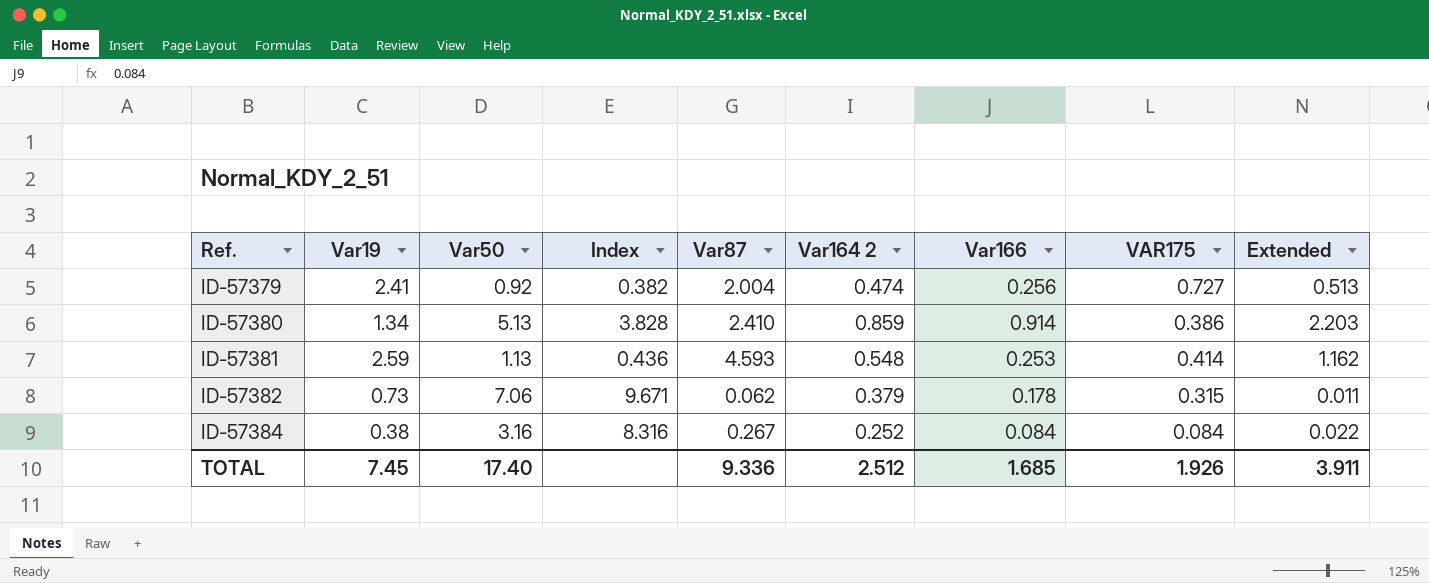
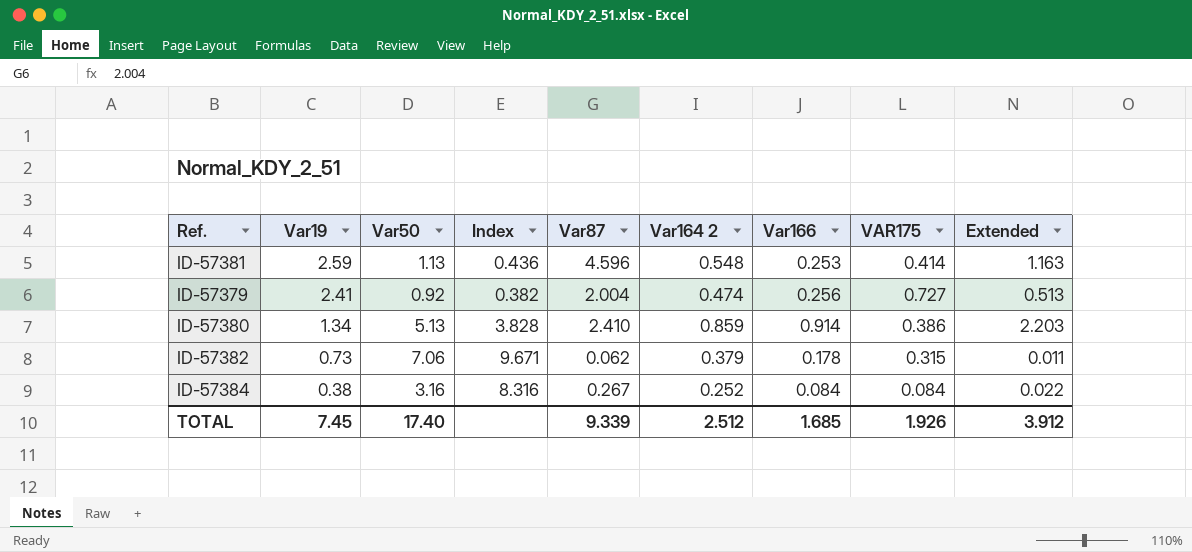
row order: Ref. ascending -> Var19 descending
ID-57381 | Var87: 4.593 -> 4.596
ID-57381 | Extended: 1.162 -> 1.163
TOTAL | Var87: 9.336 -> 9.339
TOTAL | Extended: 3.911 -> 3.912

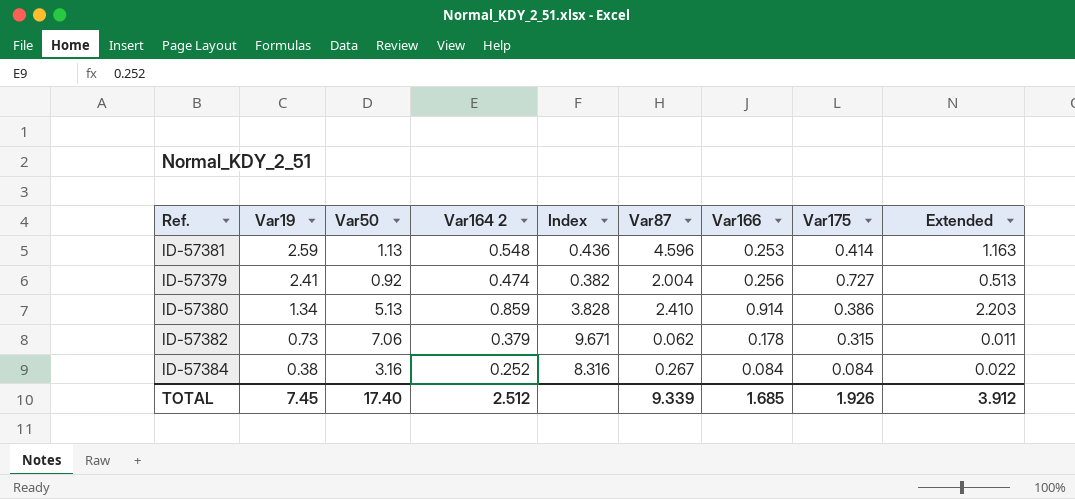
column Var164 2 | position: 6 -> 4
column name: VAR175 -> Var175

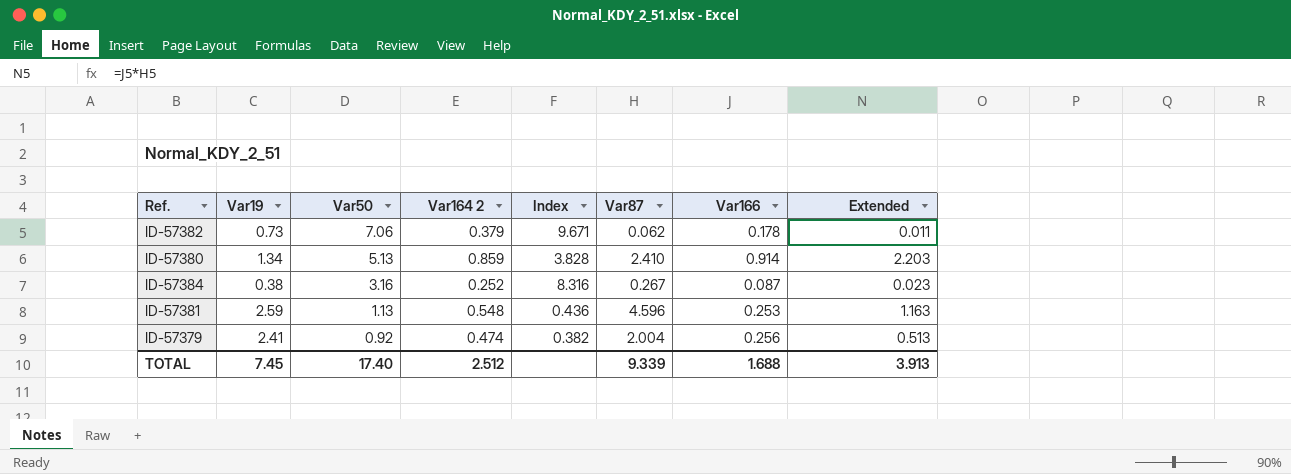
row order: Var19 descending -> Var50 descending
column Var175 | position: 8 -> none
ID-57384 | Var166: 0.084 -> 0.087
ID-57384 | Extended: 0.022 -> 0.023
TOTAL | Var166: 1.685 -> 1.688
TOTAL | Extended: 3.912 -> 3.913

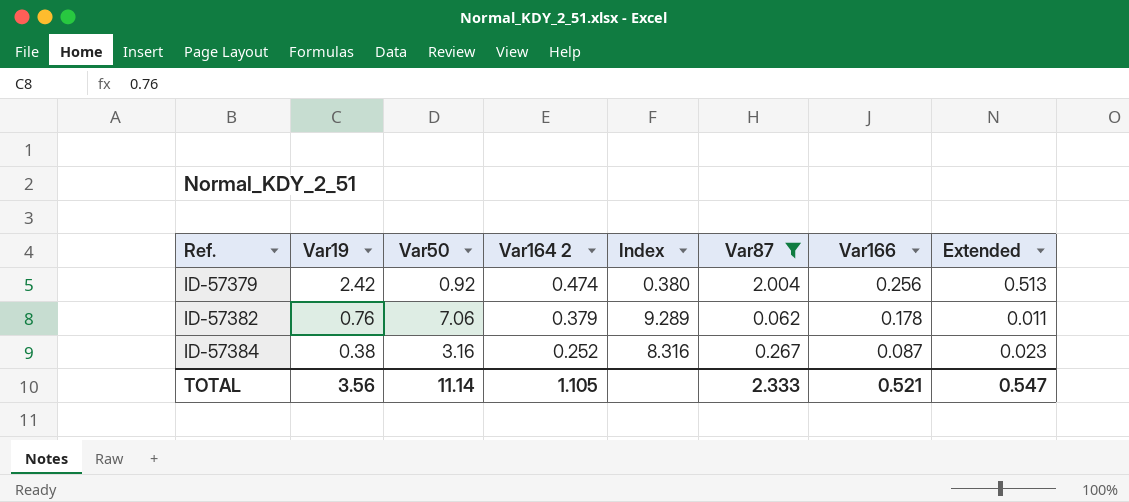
filter: none -> Var87 <= 2.004
row order: Var50 descending -> Ref. ascending
ID-57379 | Var19: 2.41 -> 2.42
ID-57379 | Index: 0.382 -> 0.380
ID-57382 | Var19: 0.73 -> 0.76
ID-57382 | Index: 9.671 -> 9.289
TOTAL | Var19: 7.45 -> 3.56
TOTAL | Var50: 17.40 -> 11.14
TOTAL | Var164 2: 2.512 -> 1.105
TOTAL | Var87: 9.339 -> 2.333
TOTAL | Var166: 1.688 -> 0.521
TOTAL | Extended: 3.913 -> 0.547

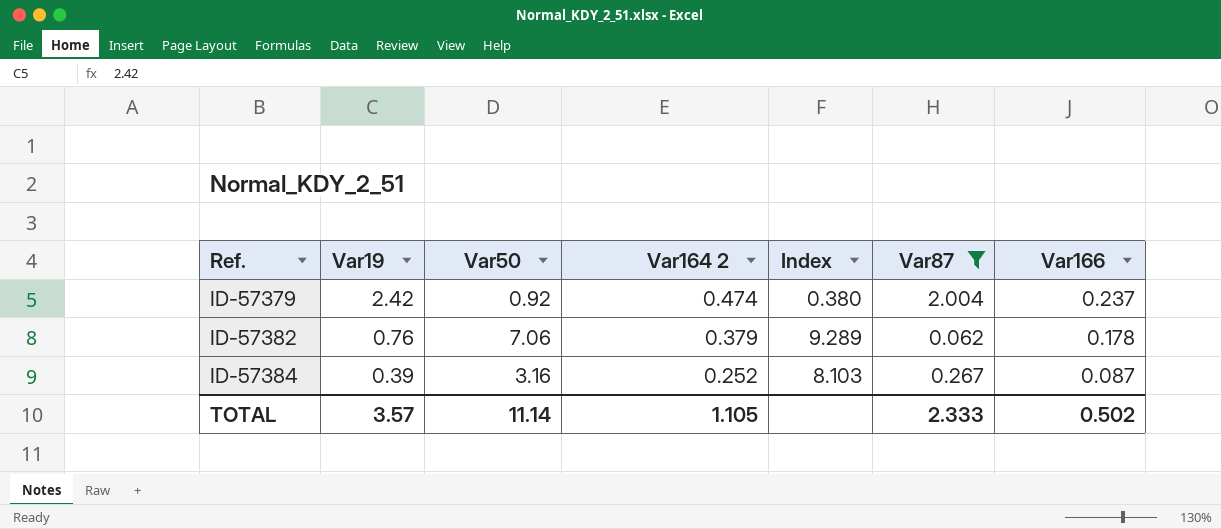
column Extended | formula: [Var87] * [Var166] -> none
ID-57379 | Var166: 0.256 -> 0.237
ID-57384 | Var19: 0.38 -> 0.39
ID-57384 | Index: 8.316 -> 8.103
TOTAL | Var19: 3.56 -> 3.57
TOTAL | Var166: 0.521 -> 0.502

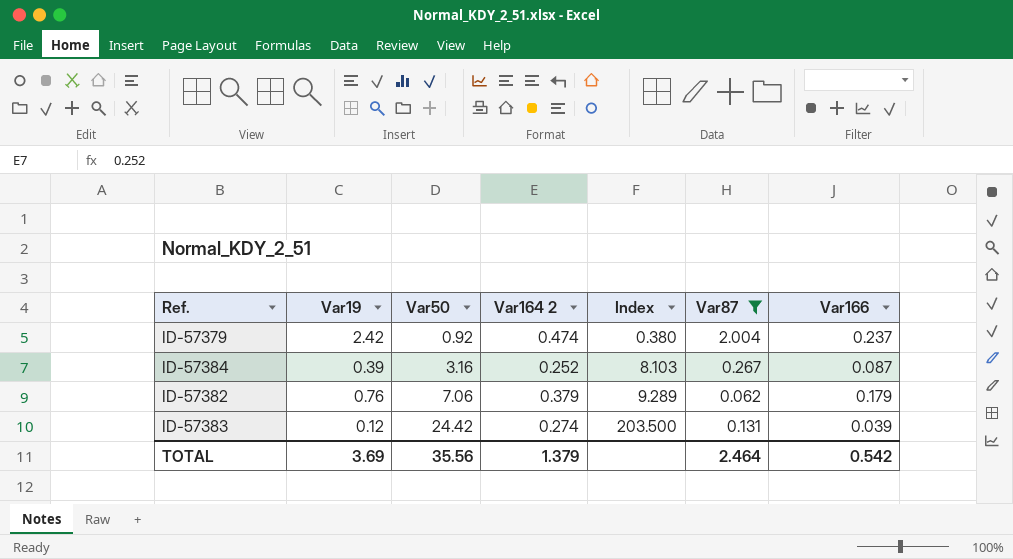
row order: Ref. ascending -> Var50 ascending
ID-57382 | Var166: 0.178 -> 0.179
row ID-57383: none -> 0.12 | 24.42 | 0.274 | 203.500 | 0.131 | 0.039
TOTAL | Var19: 3.57 -> 3.69
TOTAL | Var50: 11.14 -> 35.56
TOTAL | Var164 2: 1.105 -> 1.379
TOTAL | Var87: 2.333 -> 2.464
TOTAL | Var166: 0.502 -> 0.542

